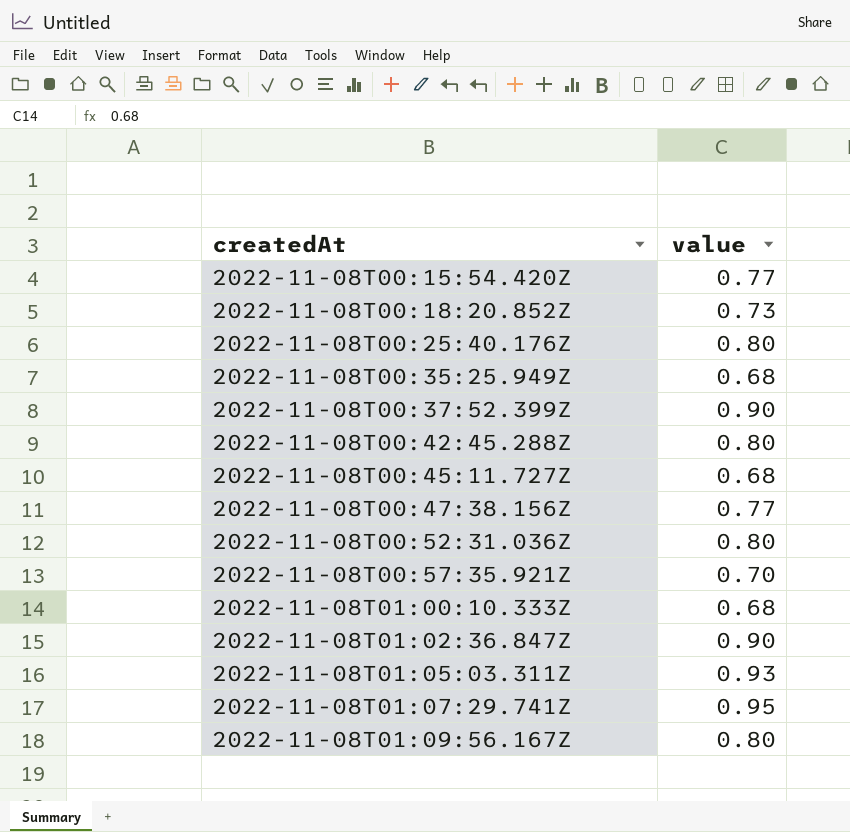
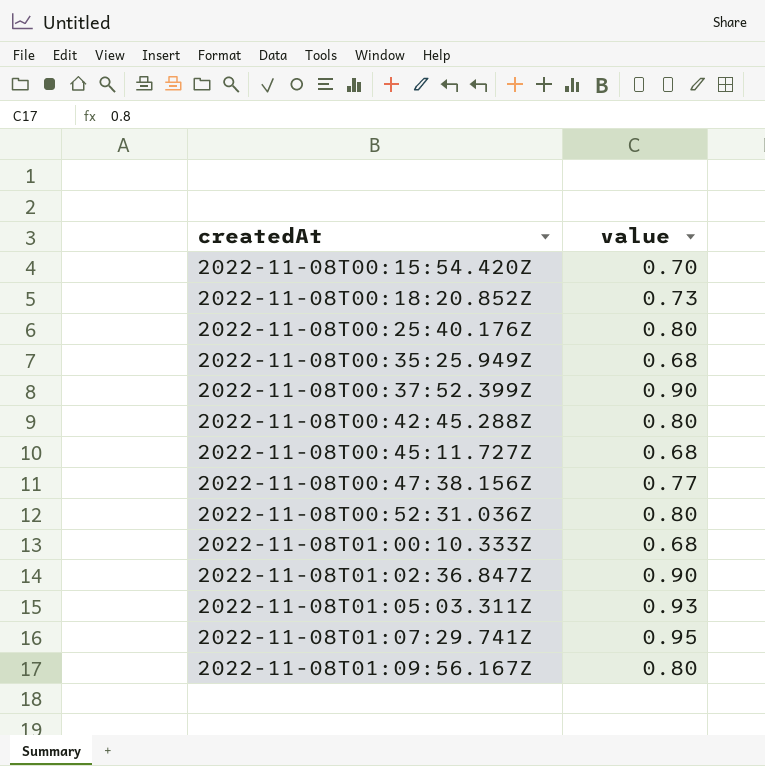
row 2022-11-08T00:57:35.921Z: 0.70 -> none
2022-11-08T00:15:54.420Z | value: 0.77 -> 0.70

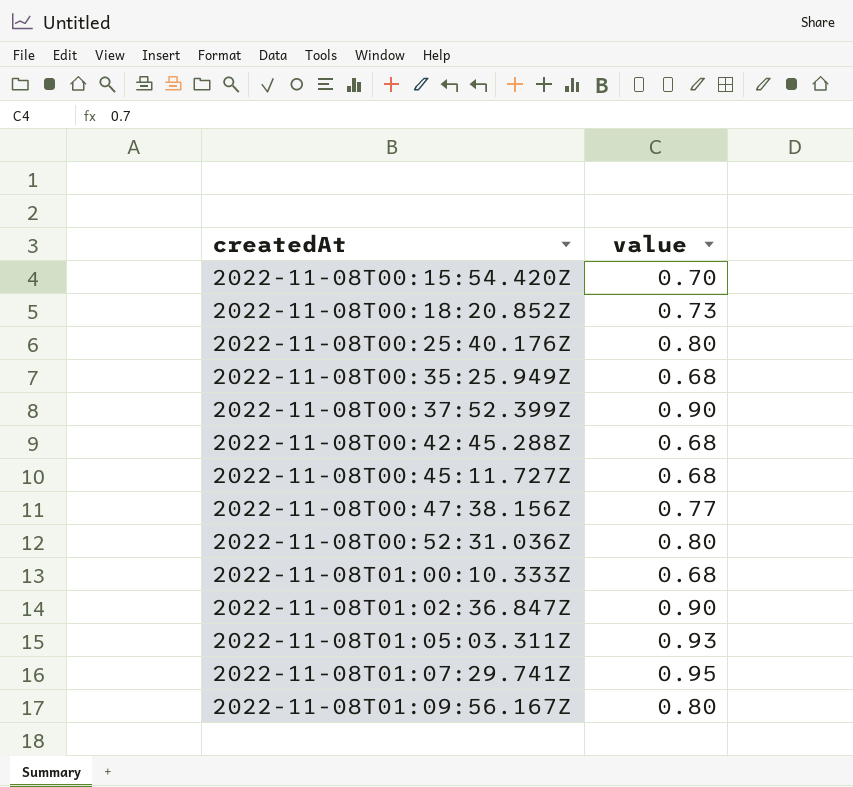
2022-11-08T00:42:45.288Z | value: 0.80 -> 0.68

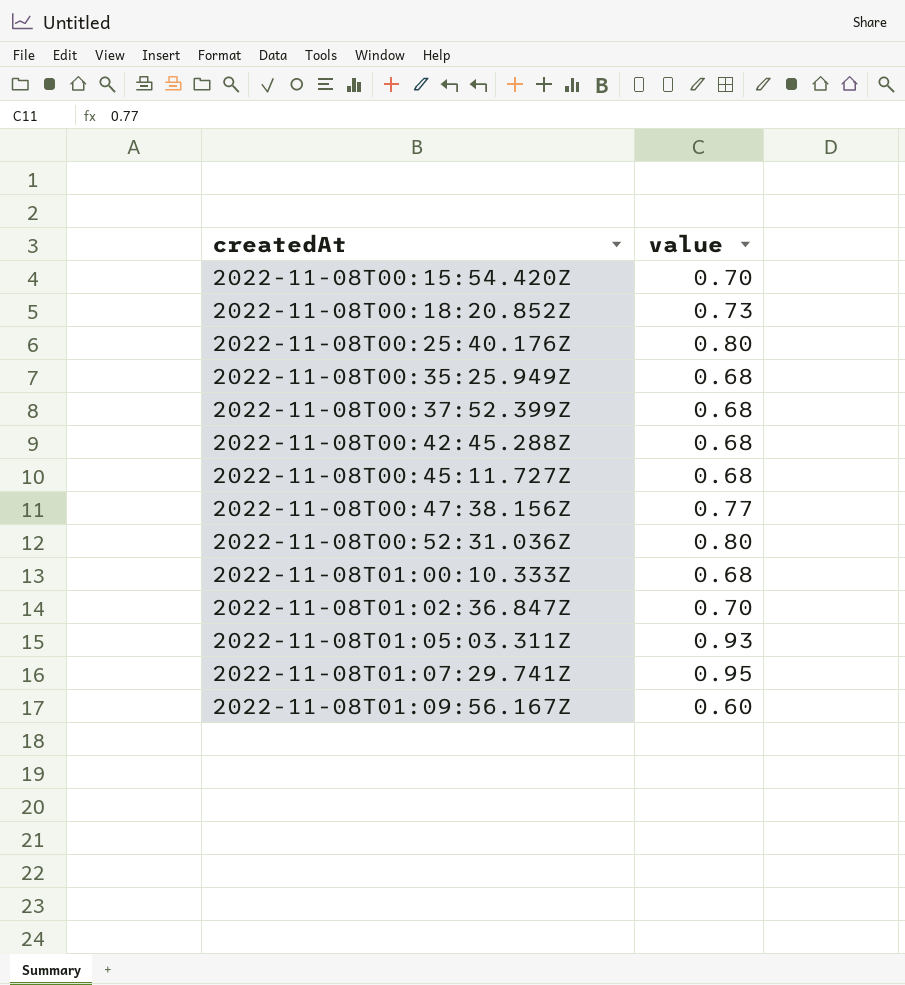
2022-11-08T00:37:52.399Z | value: 0.90 -> 0.68
2022-11-08T01:02:36.847Z | value: 0.90 -> 0.70
2022-11-08T01:09:56.167Z | value: 0.80 -> 0.60

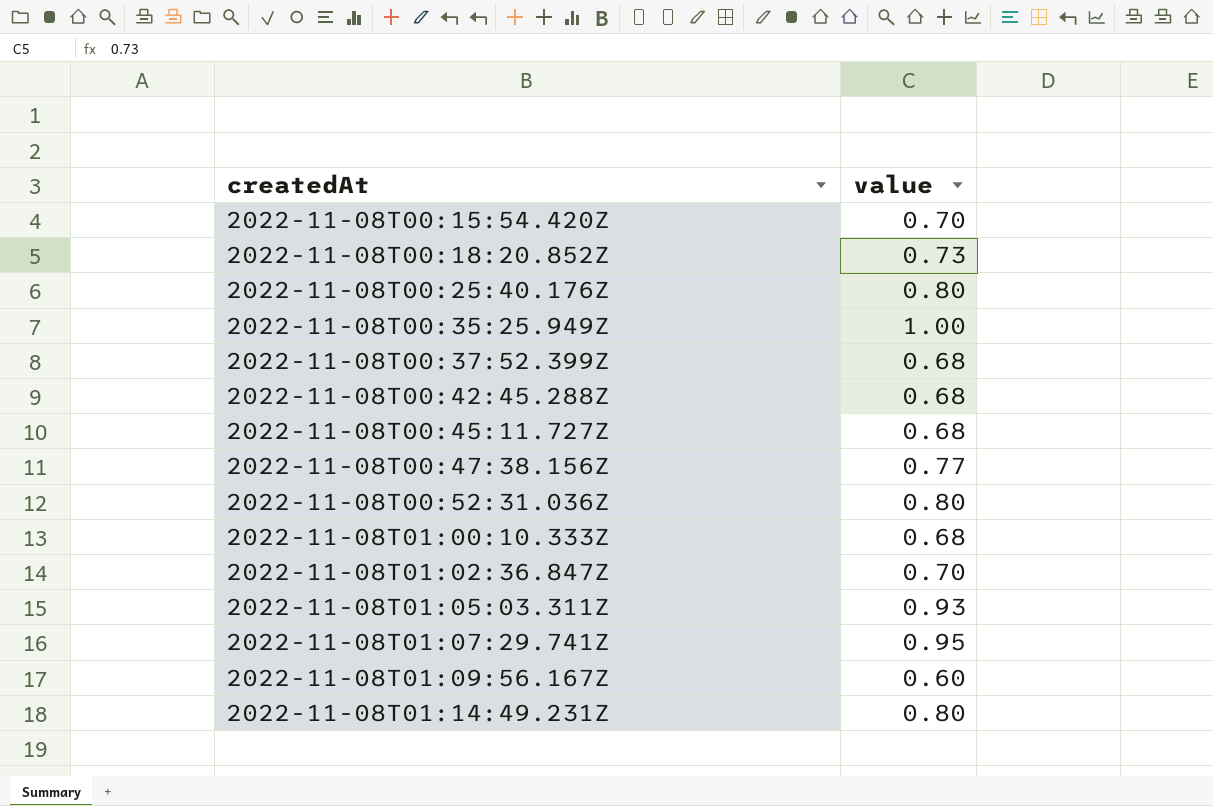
2022-11-08T00:35:25.949Z | value: 0.68 -> 1.00
row 2022-11-08T01:14:49.231Z: none -> 0.80

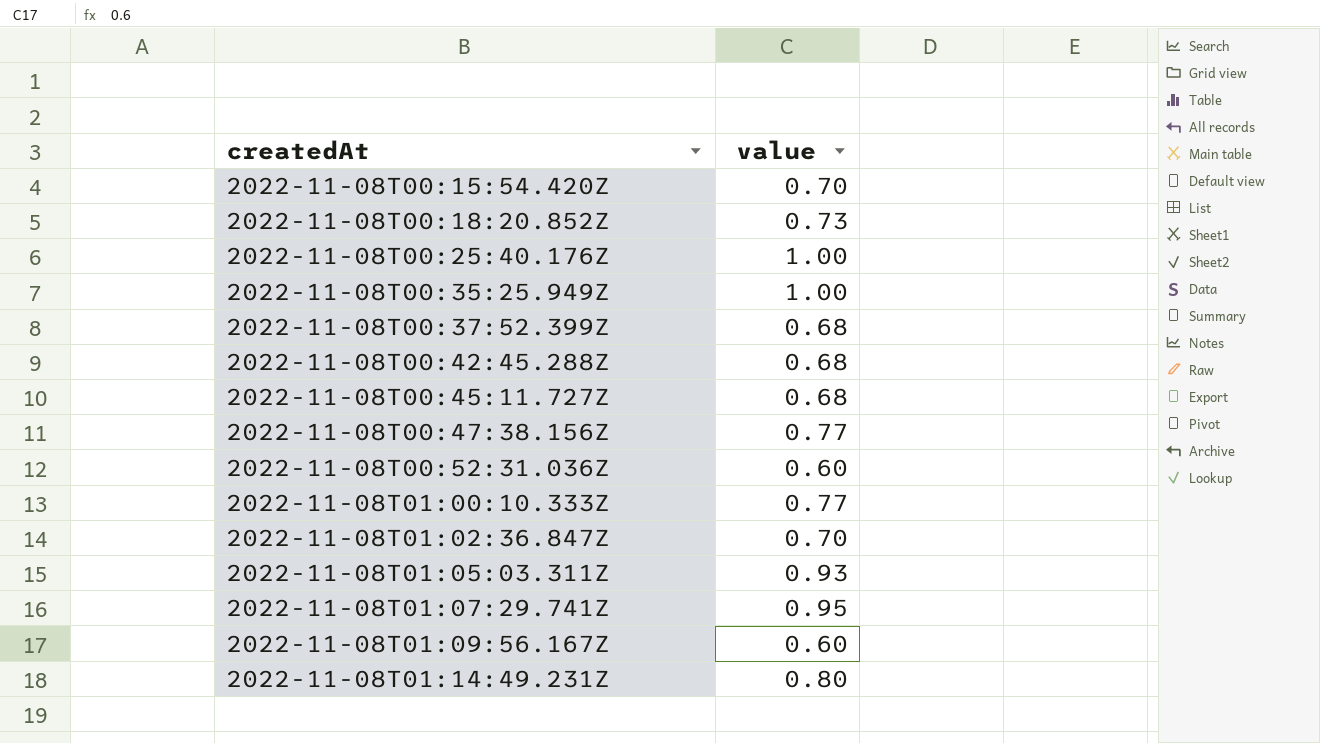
2022-11-08T00:25:40.176Z | value: 0.80 -> 1.00
2022-11-08T00:52:31.036Z | value: 0.80 -> 0.60
2022-11-08T01:00:10.333Z | value: 0.68 -> 0.77

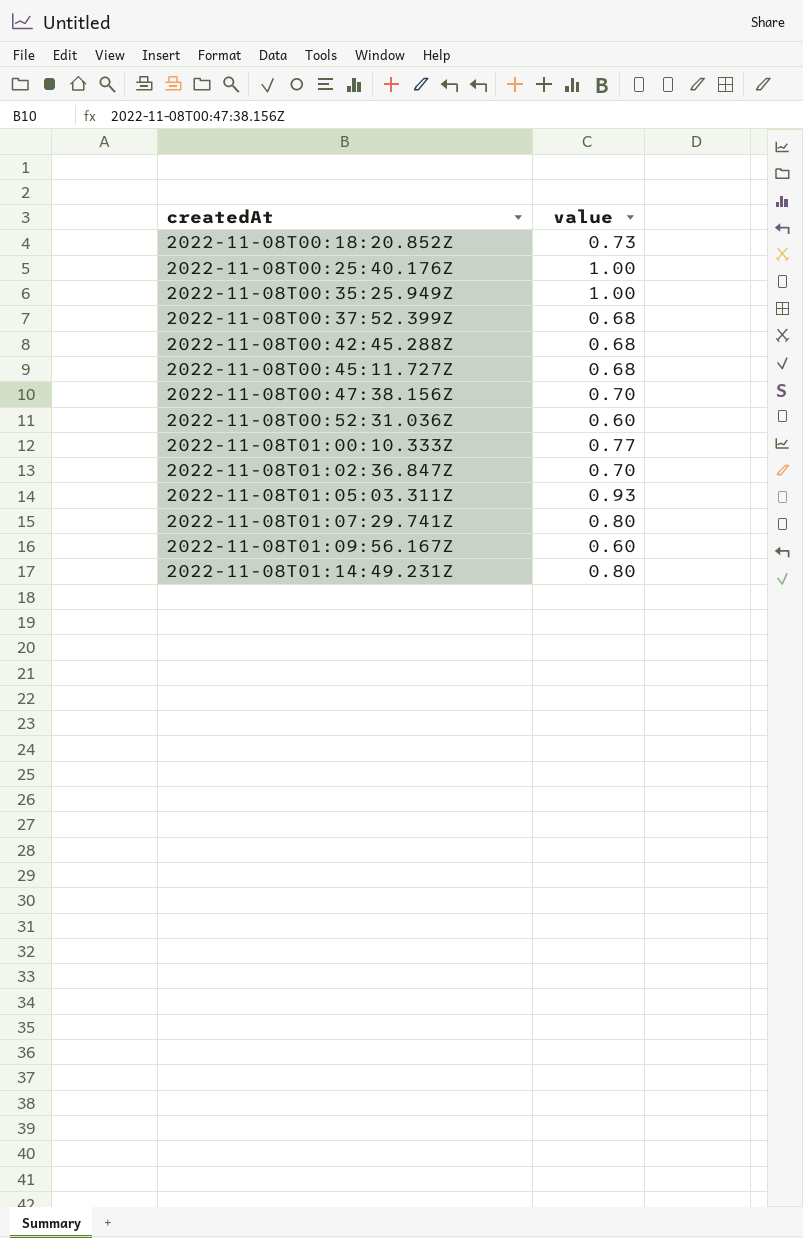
row 2022-11-08T00:15:54.420Z: 0.70 -> none
2022-11-08T00:47:38.156Z | value: 0.77 -> 0.70
2022-11-08T01:07:29.741Z | value: 0.95 -> 0.80

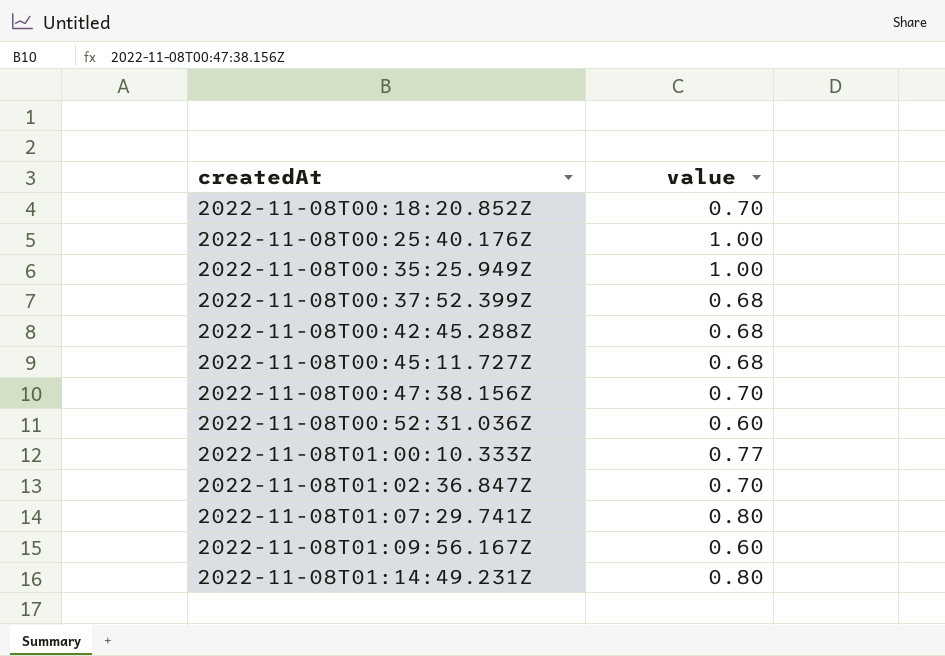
row 2022-11-08T01:05:03.311Z: 0.93 -> none
2022-11-08T00:18:20.852Z | value: 0.73 -> 0.70

